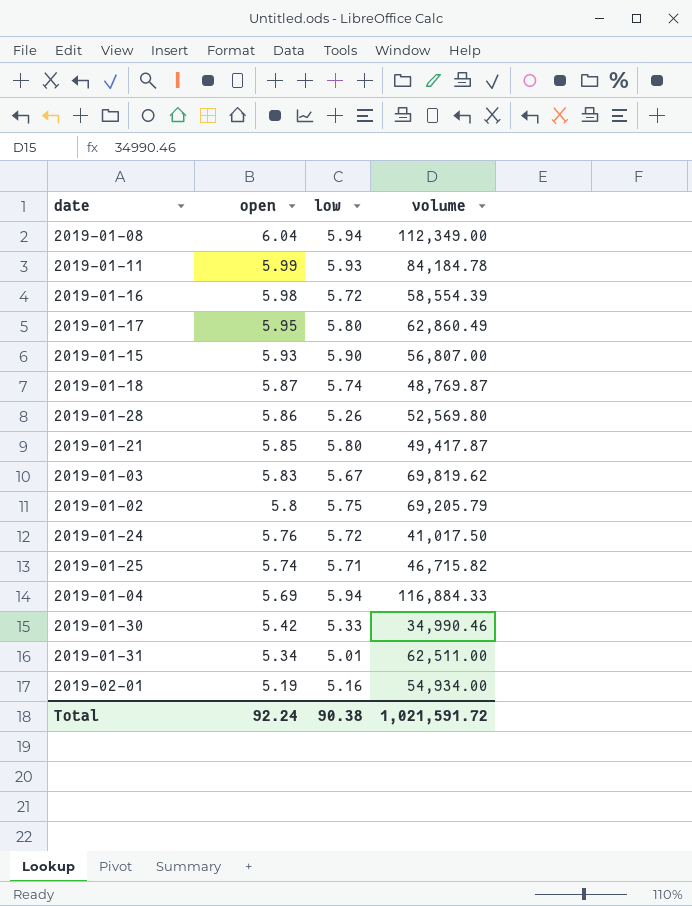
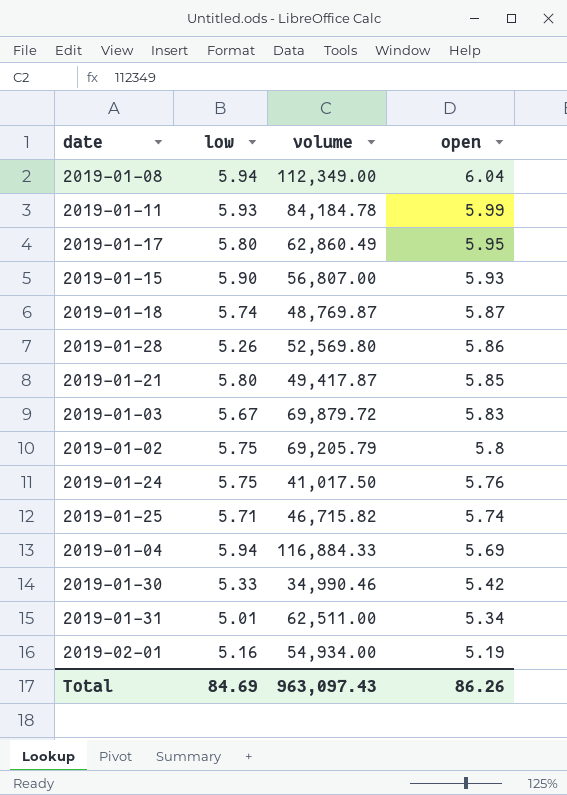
column open | position: 2 -> 4
row 2019-01-16: 5.98 | 5.72 | 58,554.39 -> none
2019-01-03 | volume: 69,819.62 -> 69,879.72
2019-01-24 | low: 5.72 -> 5.75
Total | low: 90.38 -> 84.69
Total | volume: 1,021,591.72 -> 963,097.43
Total | open: 92.24 -> 86.26

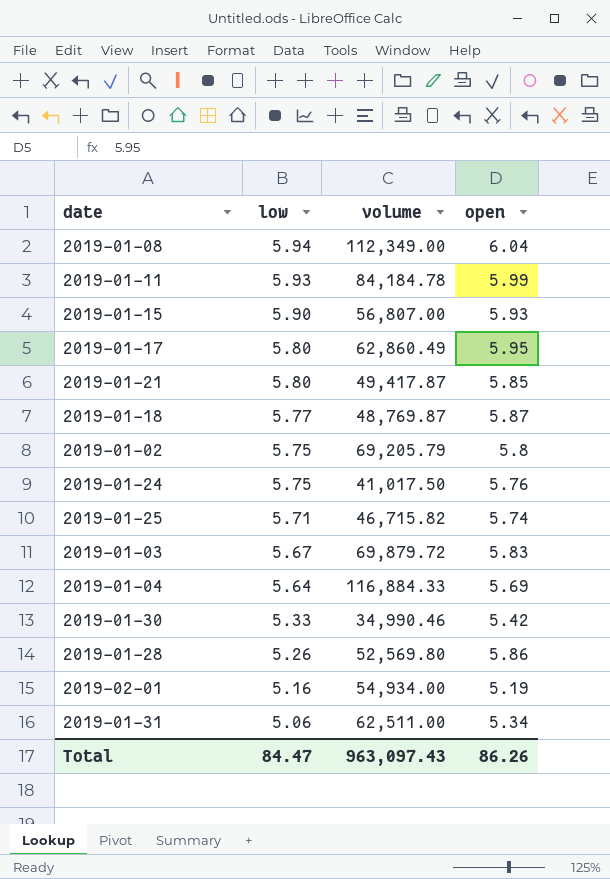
row order: open descending -> low descending
2019-01-18 | low: 5.74 -> 5.77
2019-01-04 | low: 5.94 -> 5.64
2019-01-31 | low: 5.01 -> 5.06
Total | low: 84.69 -> 84.47

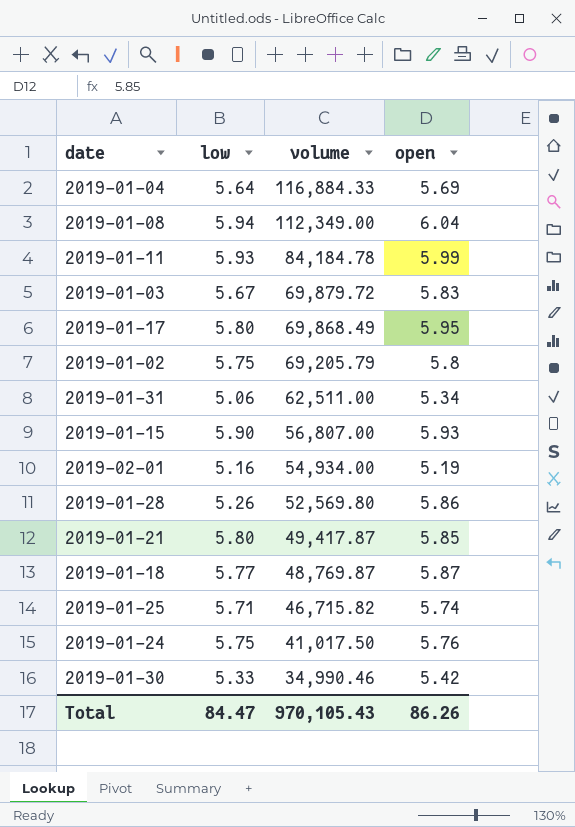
row order: low descending -> volume descending
2019-01-17 | volume: 62,860.49 -> 69,868.49
Total | volume: 963,097.43 -> 970,105.43

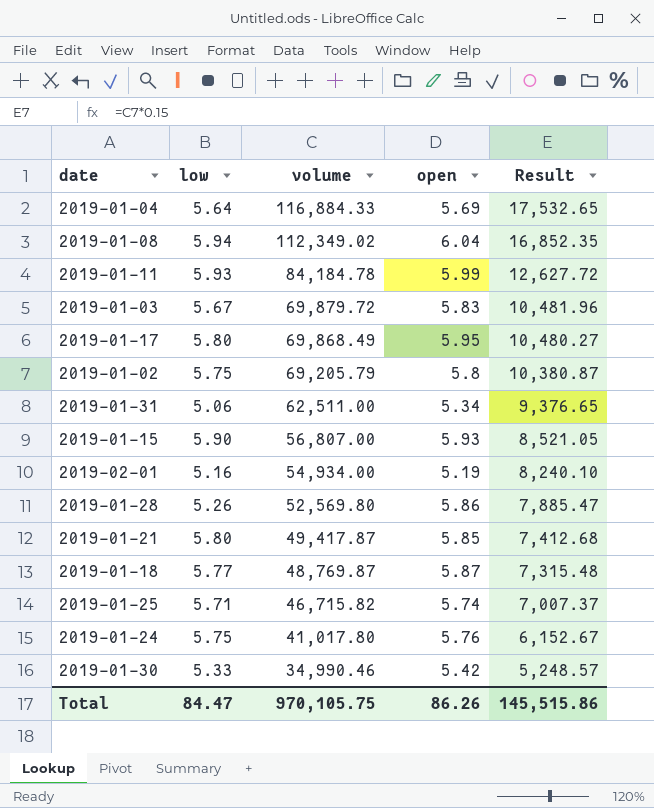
column Result | formula: none -> [volume] * 0.15
2019-01-08 | volume: 112,349.00 -> 112,349.02
2019-01-24 | volume: 41,017.50 -> 41,017.80
Total | volume: 970,105.43 -> 970,105.75

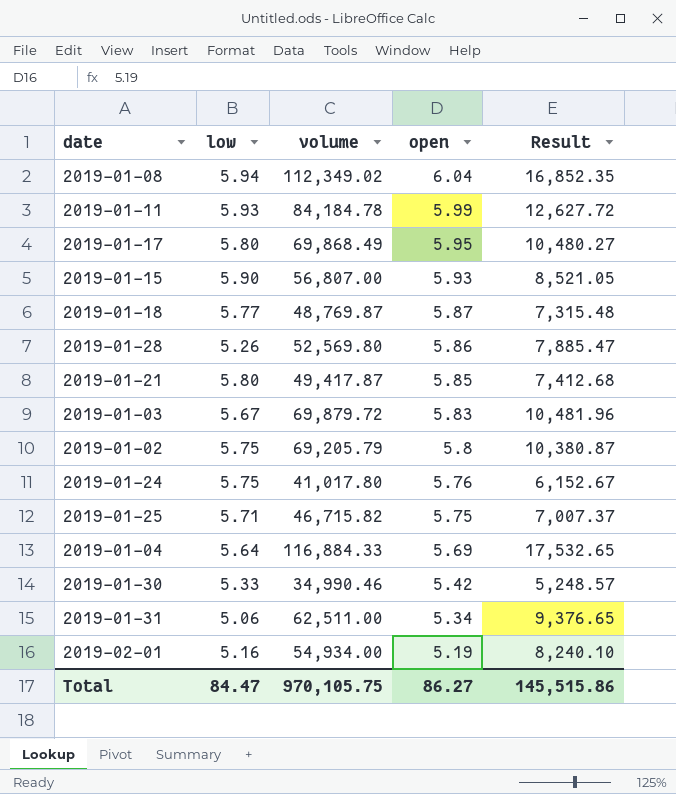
row order: volume descending -> open descending
2019-01-25 | open: 5.74 -> 5.75
Total | open: 86.26 -> 86.27

